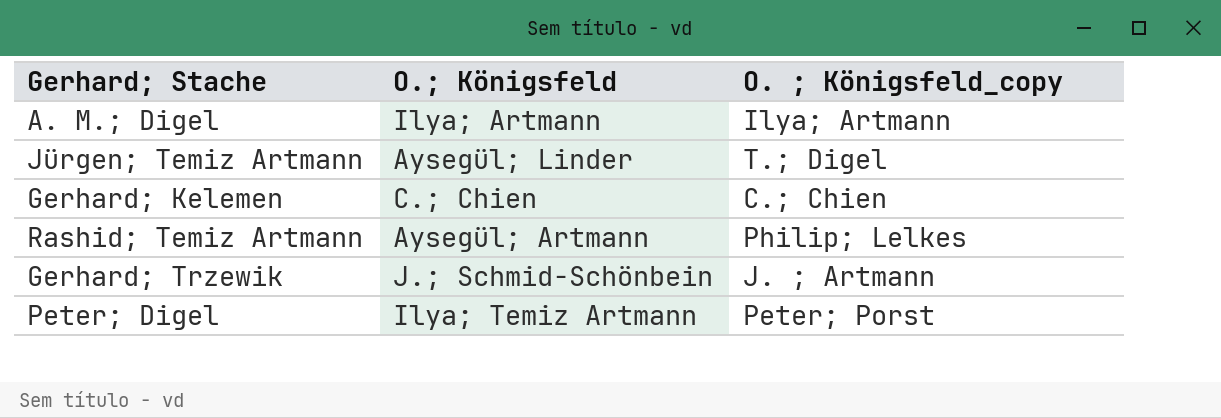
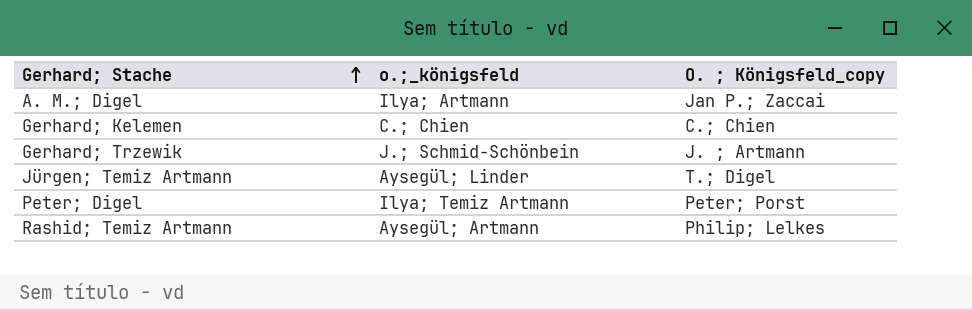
row order: none -> Gerhard; Stache ascending
column name: O.; Königsfeld -> o.;_königsfeld
A. M.; Digel | O. ; Königsfeld_copy: Ilya; Artmann -> Jan P.; Zaccai

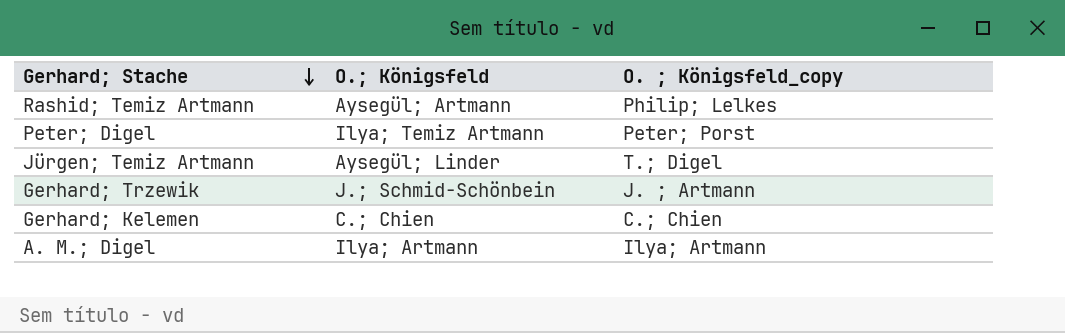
row order: Gerhard; Stache ascending -> Gerhard; Stache descending
column name: o.;_königsfeld -> O.; Königsfeld
A. M.; Digel | O. ; Königsfeld_copy: Jan P.; Zaccai -> Ilya; Artmann

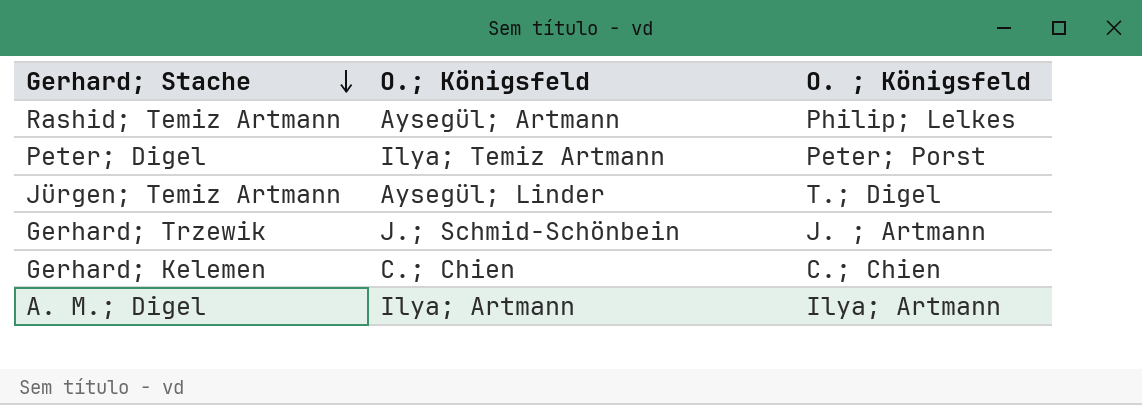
column name: O. ; Königsfeld_copy -> O. ; Königsfeld

